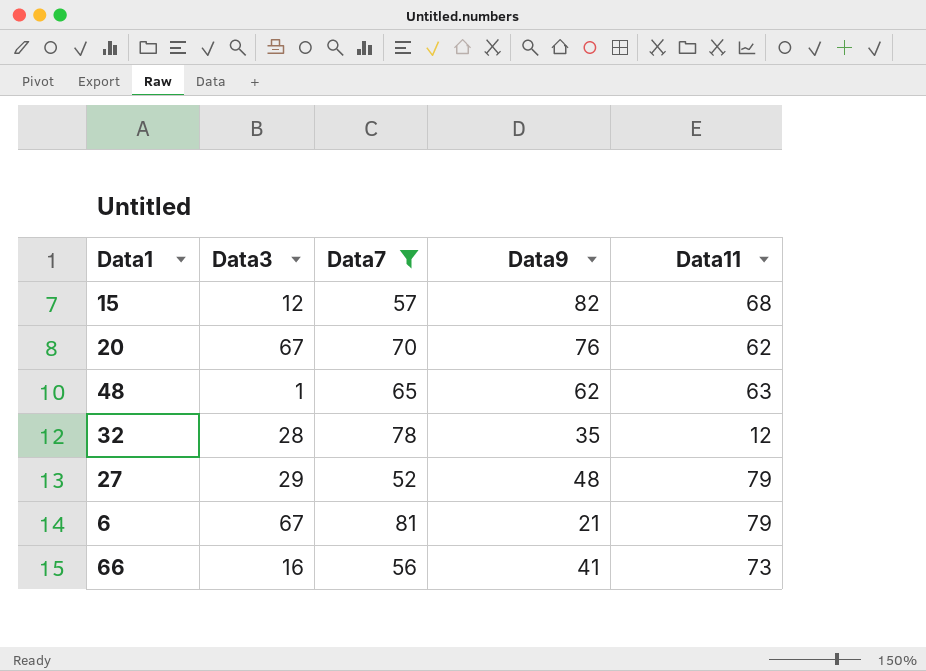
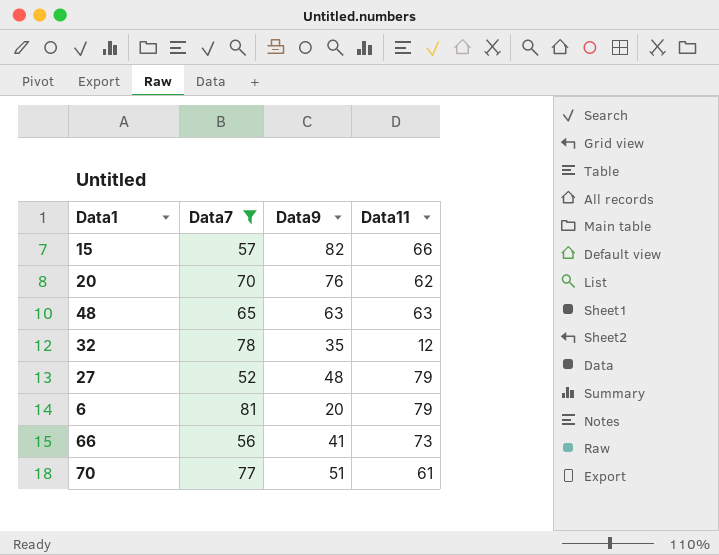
column Data3 | position: 2 -> none
15 | Data11: 68 -> 66
48 | Data9: 62 -> 63
6 | Data9: 21 -> 20
row 70: none -> 77 | 51 | 61

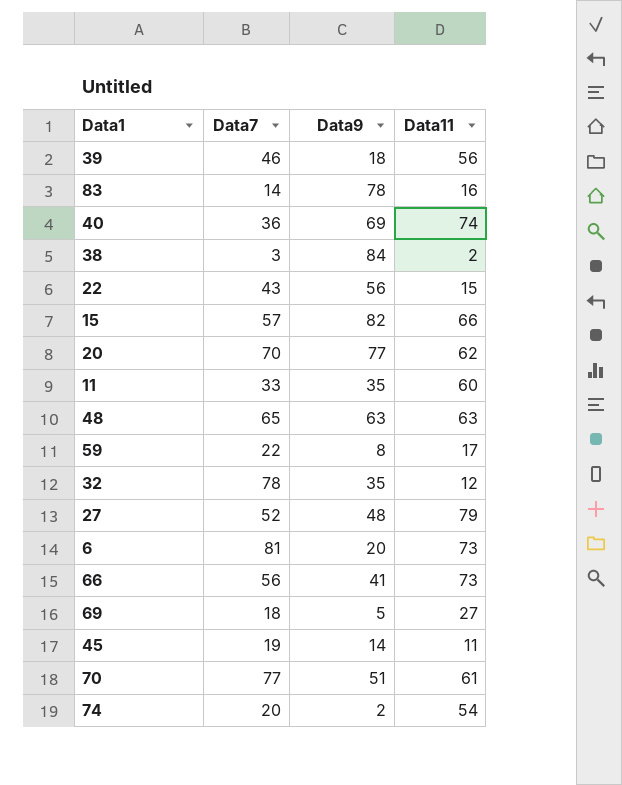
filter: Data7 >= 52 -> none
20 | Data9: 76 -> 77
6 | Data11: 79 -> 73

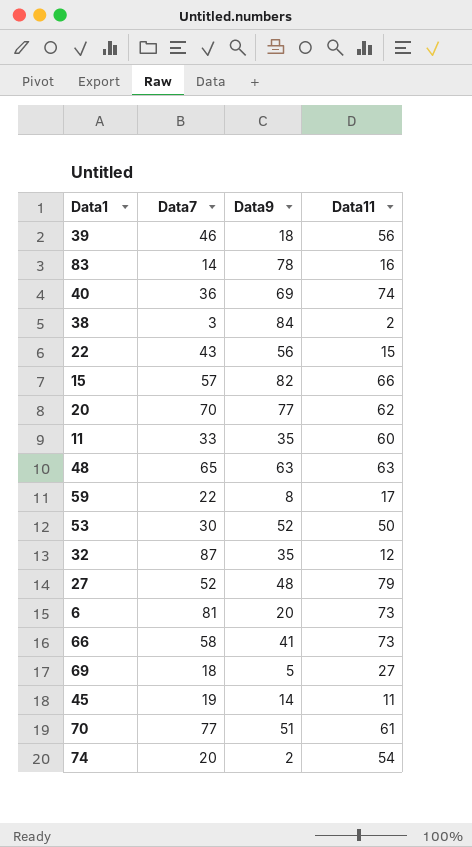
row 53: none -> 30 | 52 | 50
32 | Data7: 78 -> 87
66 | Data7: 56 -> 58

